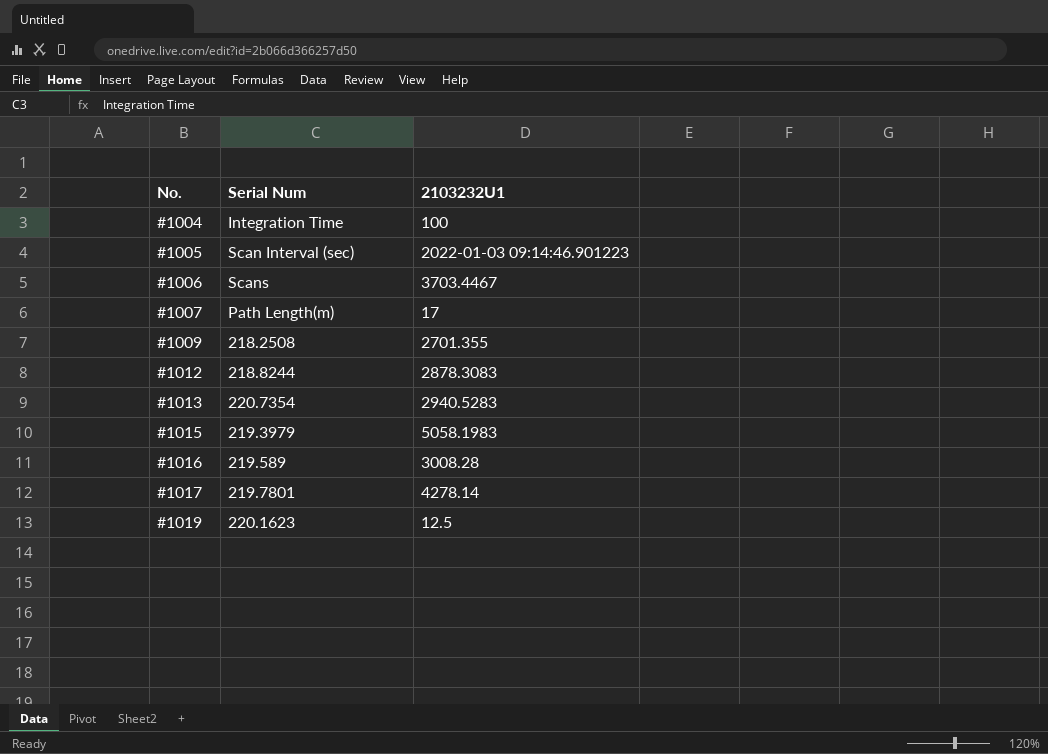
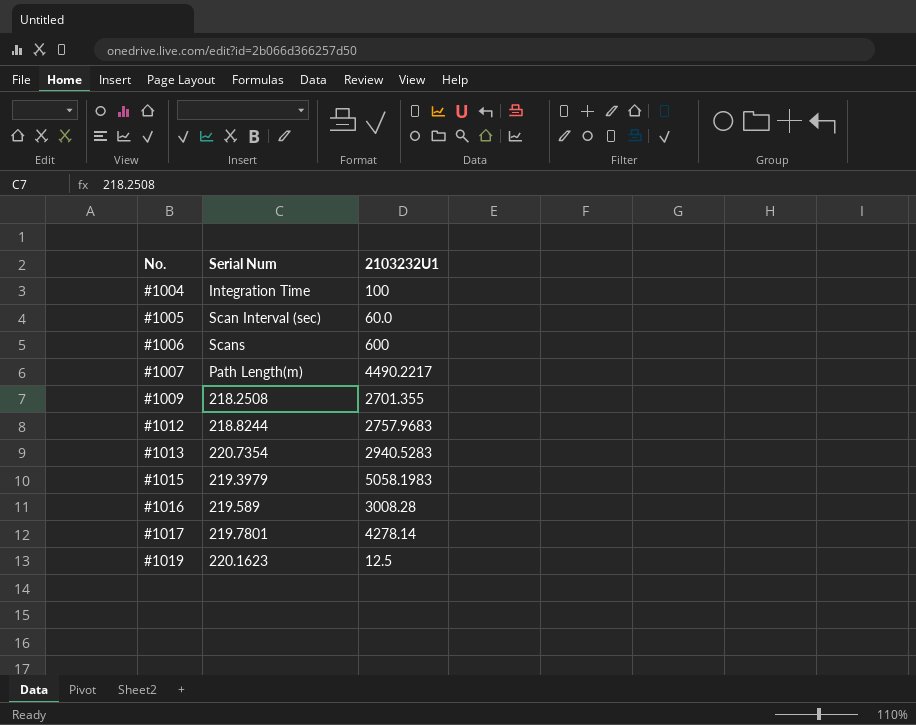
#1005 | 2103232U1: 2022-01-03 09:14:46.901223 -> 60.0
#1006 | 2103232U1: 3703.4467 -> 600
#1007 | 2103232U1: 17 -> 4490.2217
#1012 | 2103232U1: 2878.3083 -> 2757.9683

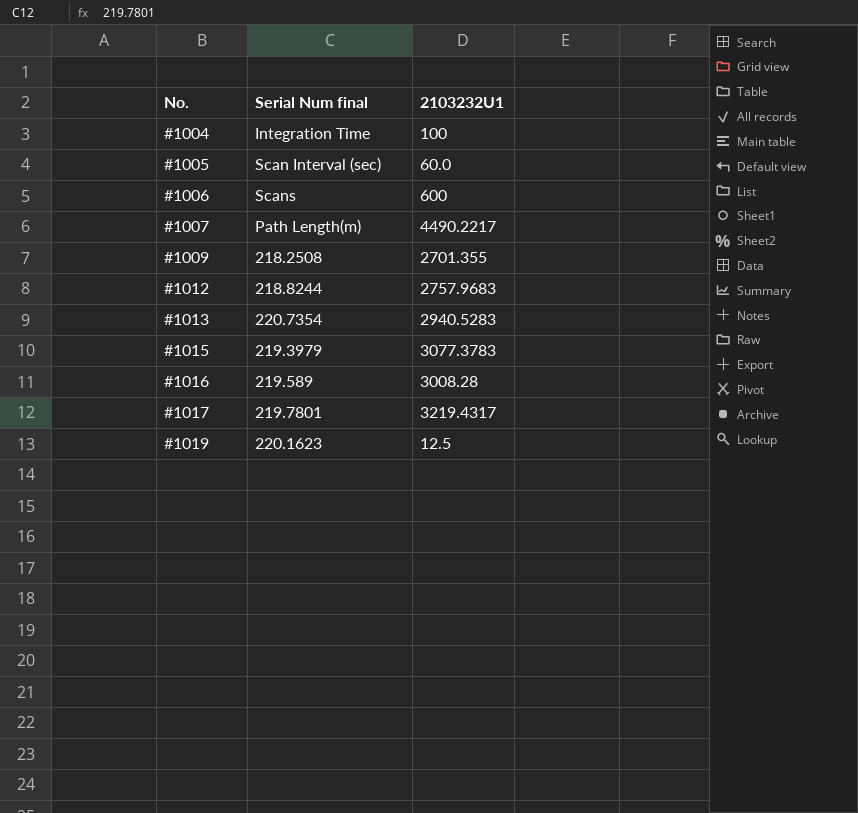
column name: Serial Num -> Serial Num final
#1015 | 2103232U1: 5058.1983 -> 3077.3783
#1017 | 2103232U1: 4278.14 -> 3219.4317

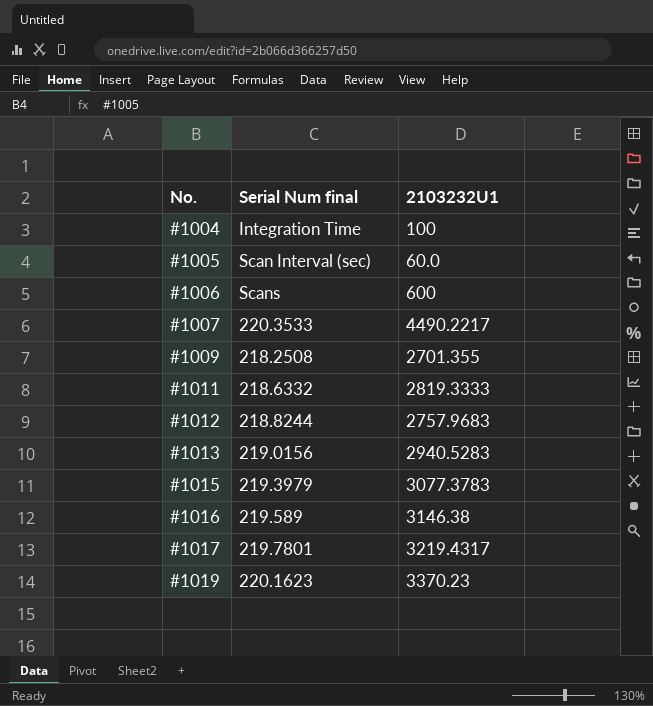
#1007 | Serial Num final: Path Length(m) -> 220.3533
row #1011: none -> 218.6332 | 2819.3333
#1013 | Serial Num final: 220.7354 -> 219.0156
#1016 | 2103232U1: 3008.28 -> 3146.38
#1019 | 2103232U1: 12.5 -> 3370.23

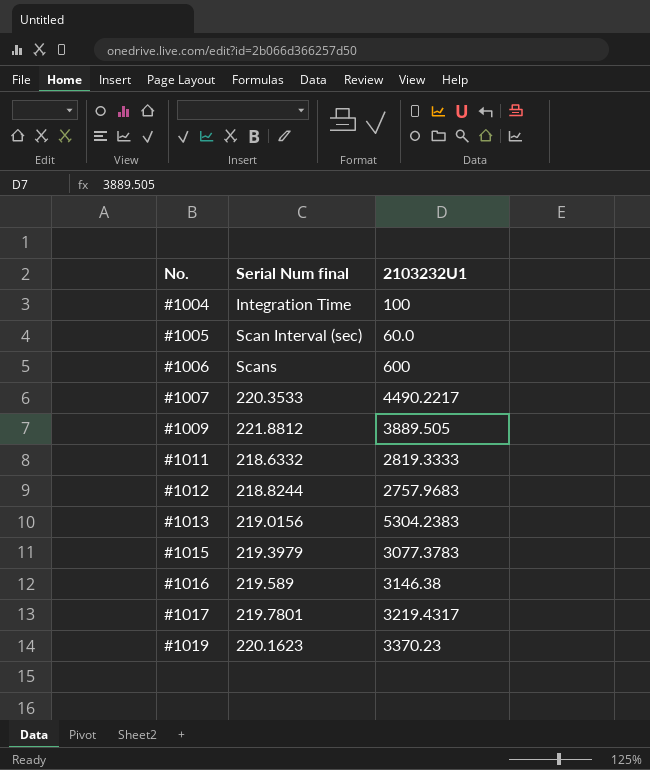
#1009 | Serial Num final: 218.2508 -> 221.8812
#1009 | 2103232U1: 2701.355 -> 3889.505
#1013 | 2103232U1: 2940.5283 -> 5304.2383

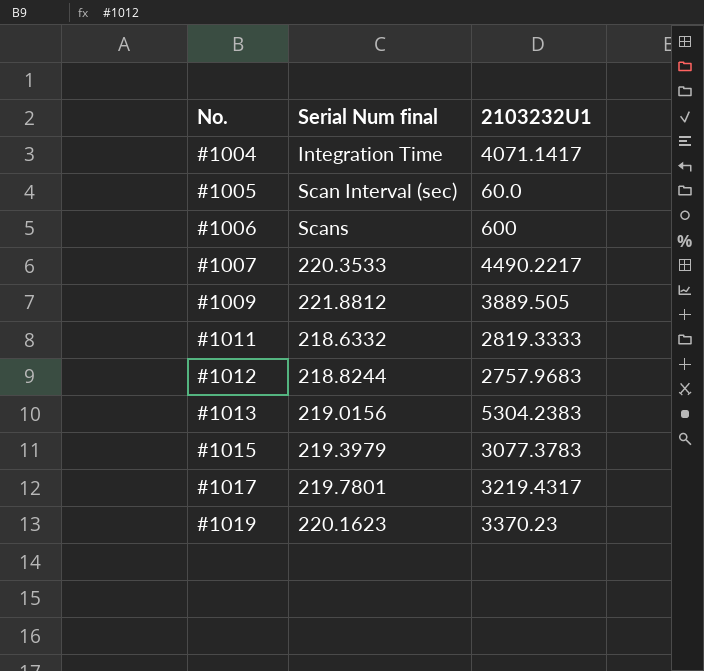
row #1016: 219.589 | 3146.38 -> none
#1004 | 2103232U1: 100 -> 4071.1417

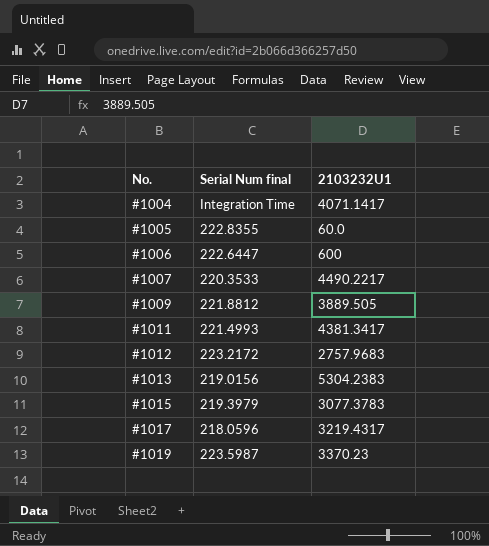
#1005 | Serial Num final: Scan Interval (sec) -> 222.8355
#1006 | Serial Num final: Scans -> 222.6447
#1011 | Serial Num final: 218.6332 -> 221.4993
#1011 | 2103232U1: 2819.3333 -> 4381.3417
#1012 | Serial Num final: 218.8244 -> 223.2172
#1017 | Serial Num final: 219.7801 -> 218.0596
#1019 | Serial Num final: 220.1623 -> 223.5987

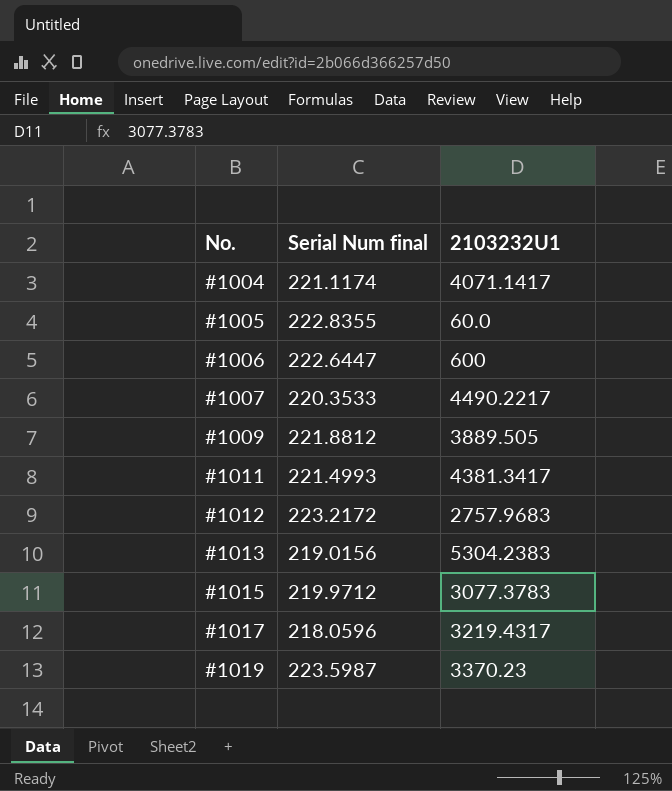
#1004 | Serial Num final: Integration Time -> 221.1174
#1015 | Serial Num final: 219.3979 -> 219.9712

